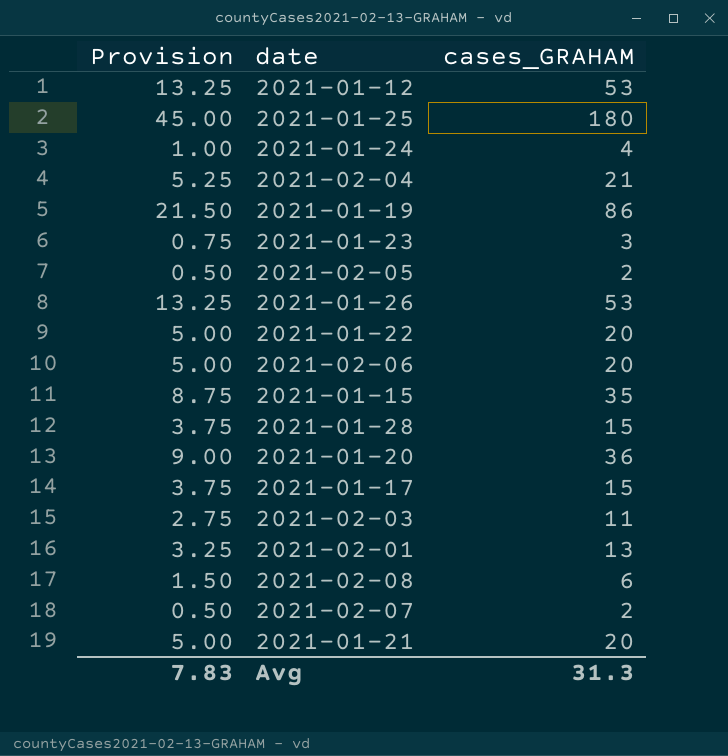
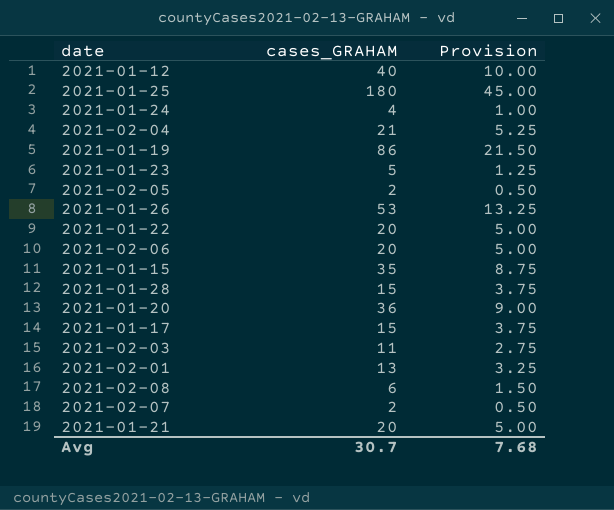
column Provision | position: 1 -> 3
2021-01-12 | cases_GRAHAM: 53 -> 40
2021-01-12 | Provision: 13.25 -> 10.00
2021-01-23 | cases_GRAHAM: 3 -> 5
2021-01-23 | Provision: 0.75 -> 1.25
Avg | cases_GRAHAM: 31.3 -> 30.7
Avg | Provision: 7.83 -> 7.68

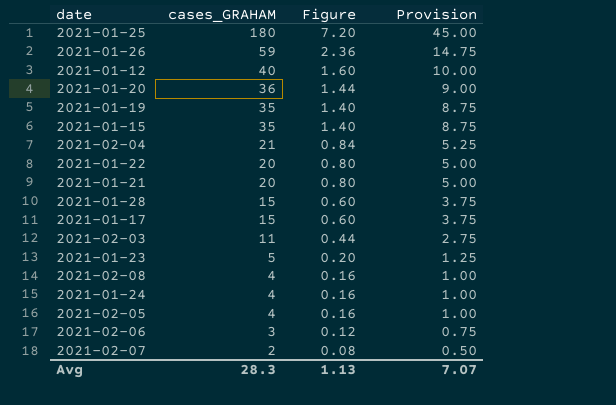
row order: none -> cases_GRAHAM descending
column Figure | formula: none -> [cases_GRAHAM] * 0.04
row 2021-02-01: 13 | 3.25 -> none
2021-01-26 | cases_GRAHAM: 53 -> 59
2021-01-26 | Provision: 13.25 -> 14.75
2021-01-19 | cases_GRAHAM: 86 -> 35
2021-01-19 | Provision: 21.50 -> 8.75
2021-02-08 | cases_GRAHAM: 6 -> 4
2021-02-08 | Provision: 1.50 -> 1.00
2021-02-05 | cases_GRAHAM: 2 -> 4
2021-02-05 | Provision: 0.50 -> 1.00
2021-02-06 | cases_GRAHAM: 20 -> 3
2021-02-06 | Provision: 5.00 -> 0.75
Avg | cases_GRAHAM: 30.7 -> 28.3
Avg | Provision: 7.68 -> 7.07

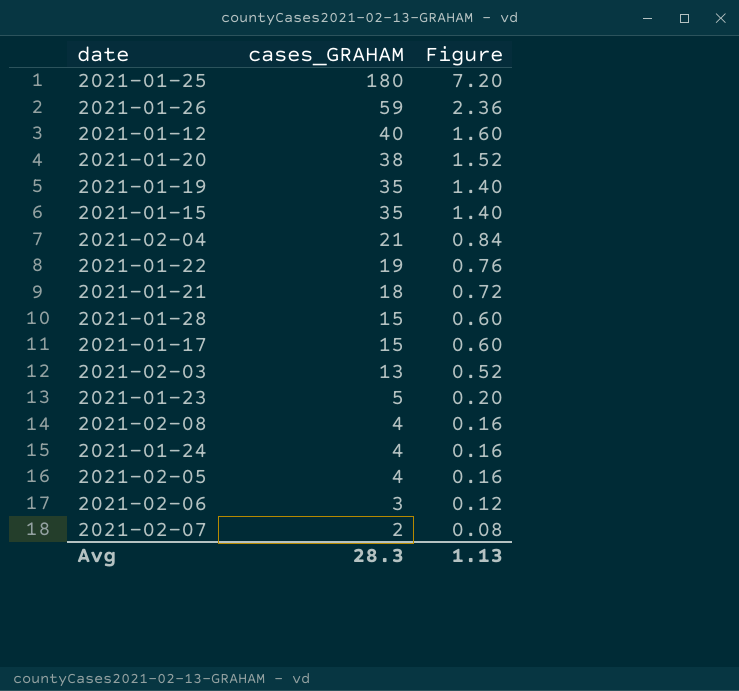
column Provision | formula: [cases_GRAHAM] * 0.25 -> none
2021-01-20 | cases_GRAHAM: 36 -> 38
2021-01-20 | Figure: 1.44 -> 1.52
2021-01-22 | cases_GRAHAM: 20 -> 19
2021-01-22 | Figure: 0.80 -> 0.76
2021-01-21 | cases_GRAHAM: 20 -> 18
2021-01-21 | Figure: 0.80 -> 0.72
2021-02-03 | cases_GRAHAM: 11 -> 13
2021-02-03 | Figure: 0.44 -> 0.52

